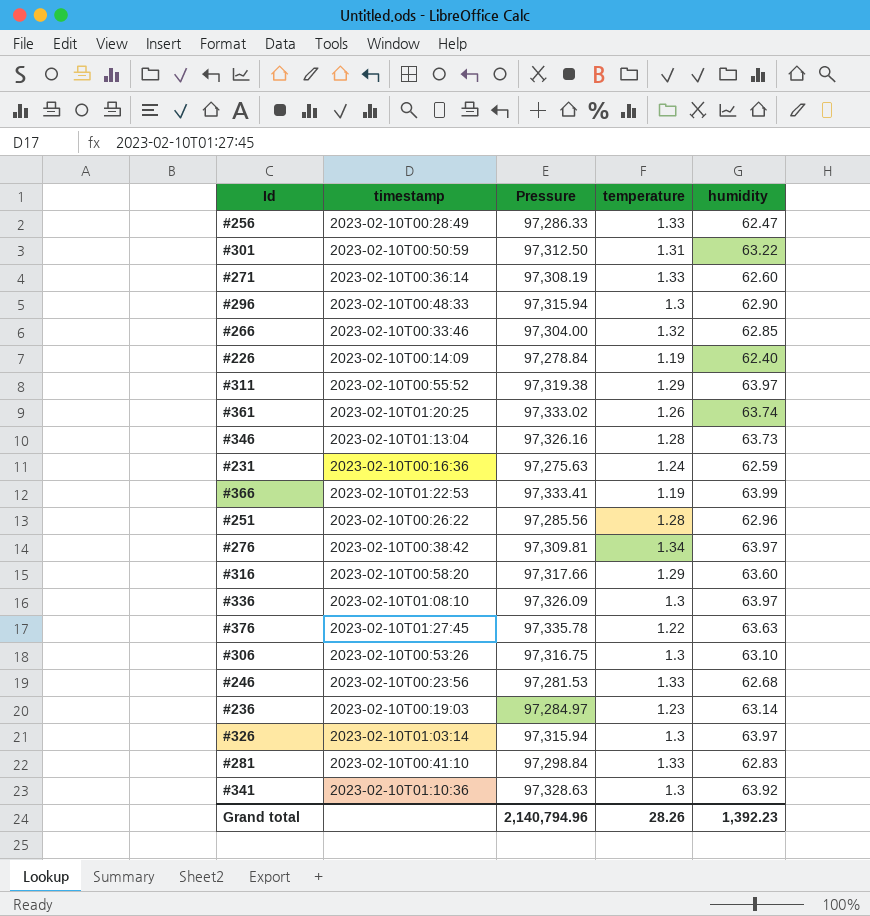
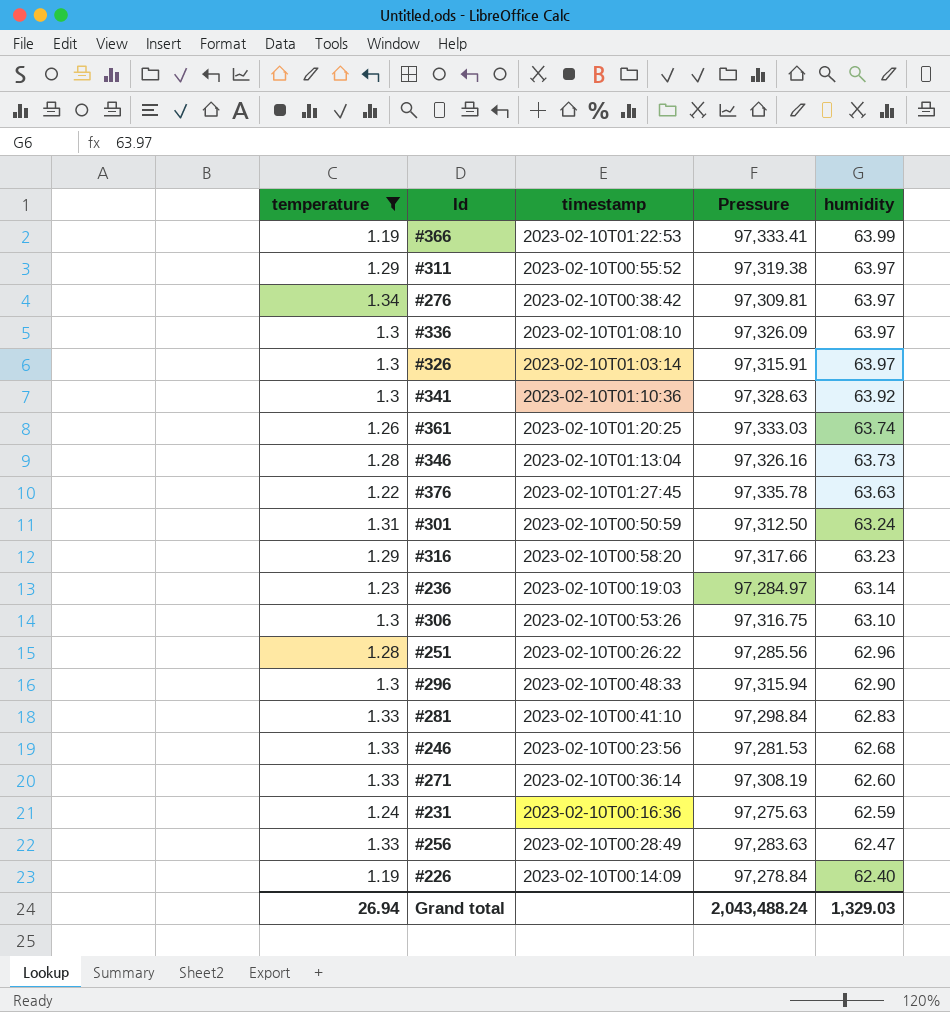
filter: none -> temperature != 1.32
row order: none -> humidity descending
column temperature | position: 4 -> 1
#326 | Pressure: 97,315.94 -> 97,315.91
#361 | Pressure: 97,333.02 -> 97,333.03
#301 | humidity: 63.22 -> 63.24
#316 | humidity: 63.60 -> 63.23
#256 | Pressure: 97,286.33 -> 97,283.63
Grand total | temperature: 28.26 -> 26.94
Grand total | Pressure: 2,140,794.96 -> 2,043,488.24
Grand total | humidity: 1,392.23 -> 1,329.03

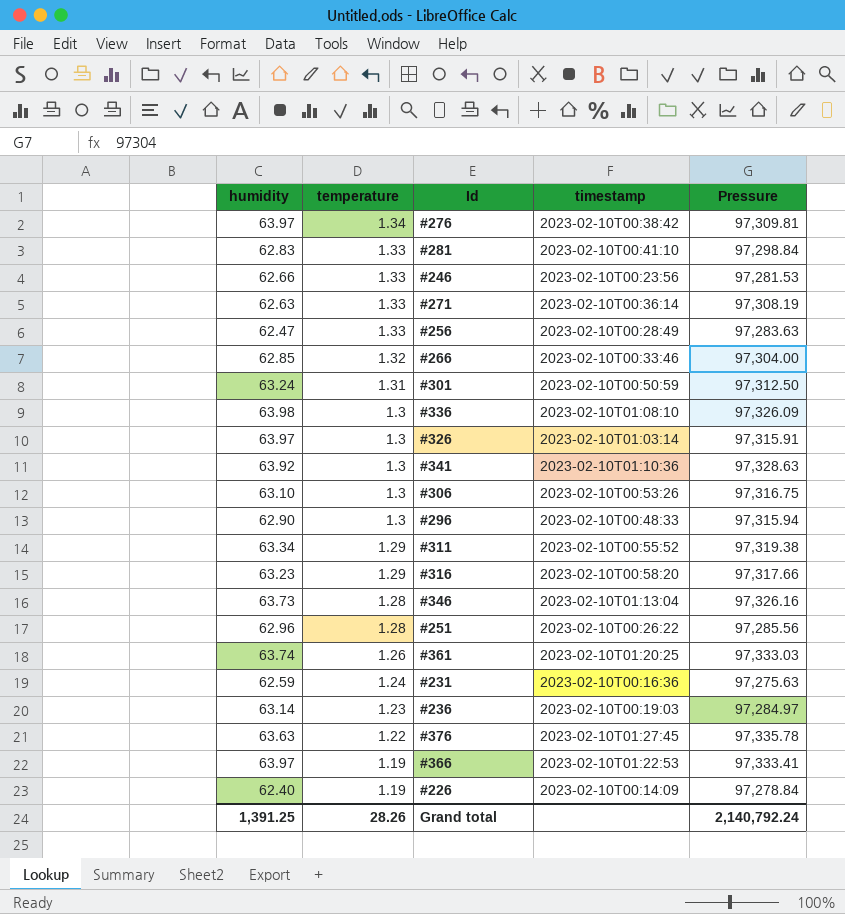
filter: temperature != 1.32 -> none
row order: humidity descending -> temperature descending
column humidity | position: 5 -> 1
#246 | humidity: 62.68 -> 62.66
#271 | humidity: 62.60 -> 62.63
#336 | humidity: 63.97 -> 63.98
#311 | humidity: 63.97 -> 63.34
#366 | humidity: 63.99 -> 63.97
Grand total | humidity: 1,329.03 -> 1,391.25
Grand total | temperature: 26.94 -> 28.26
Grand total | Pressure: 2,043,488.24 -> 2,140,792.24

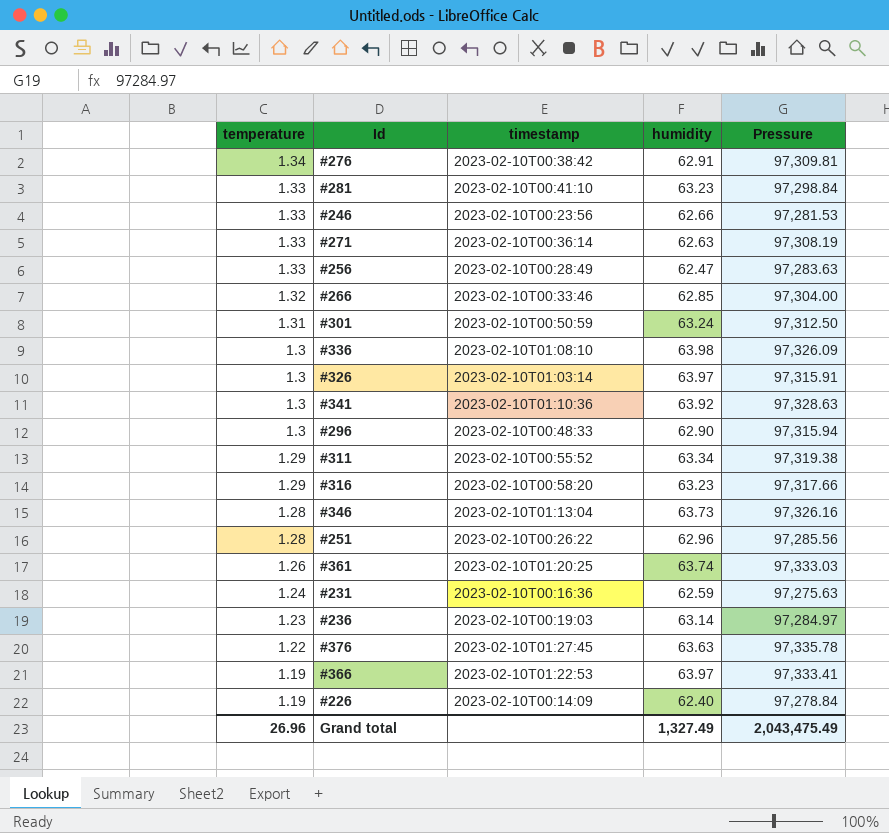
column humidity | position: 1 -> 4
row #306: 63.10 | 1.3 | 2023-02-10T00:53:26 | 97,316.75 -> none
#276 | humidity: 63.97 -> 62.91
#281 | humidity: 62.83 -> 63.23
Grand total | temperature: 28.26 -> 26.96
Grand total | humidity: 1,391.25 -> 1,327.49
Grand total | Pressure: 2,140,792.24 -> 2,043,475.49

